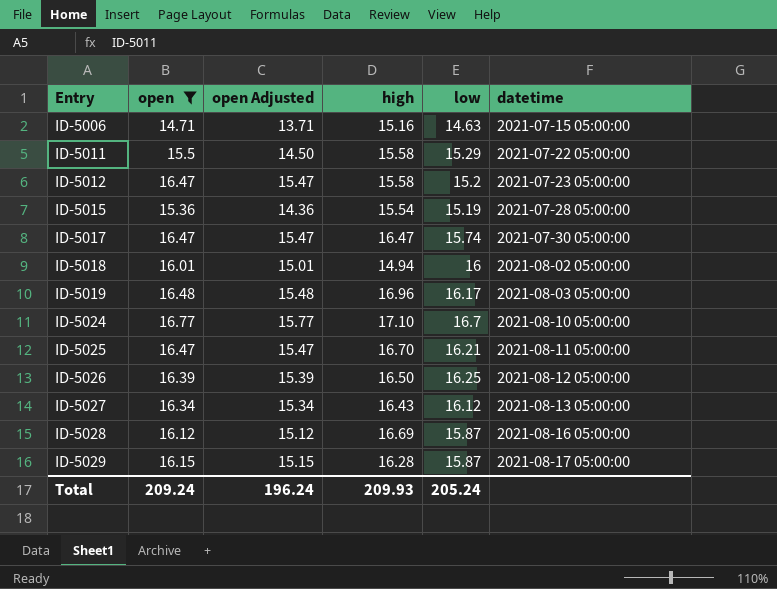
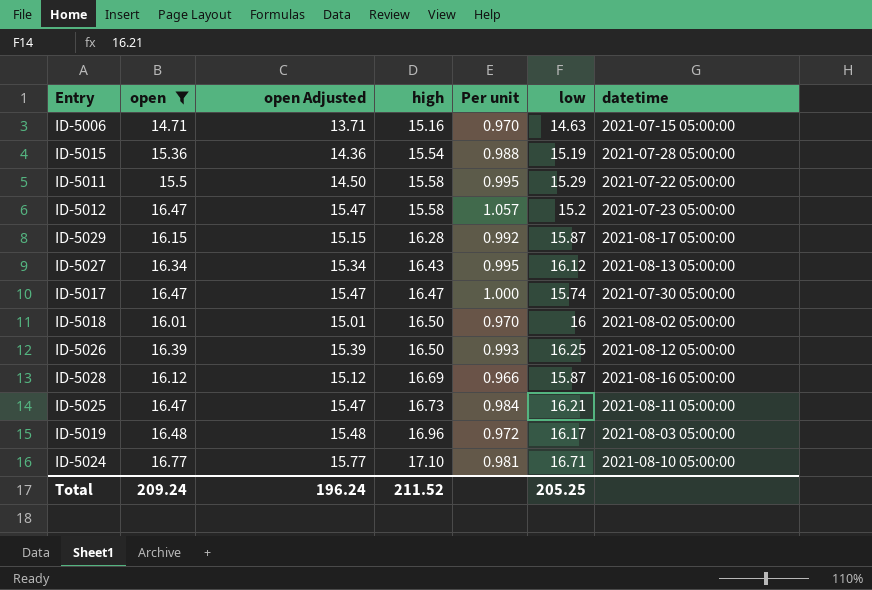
row order: Entry ascending -> high ascending
column Per unit | formula: none -> [open] / [high]
ID-5018 | high: 14.94 -> 16.50
ID-5025 | high: 16.70 -> 16.73
ID-5024 | low: 16.7 -> 16.71
Total | high: 209.93 -> 211.52
Total | low: 205.24 -> 205.25

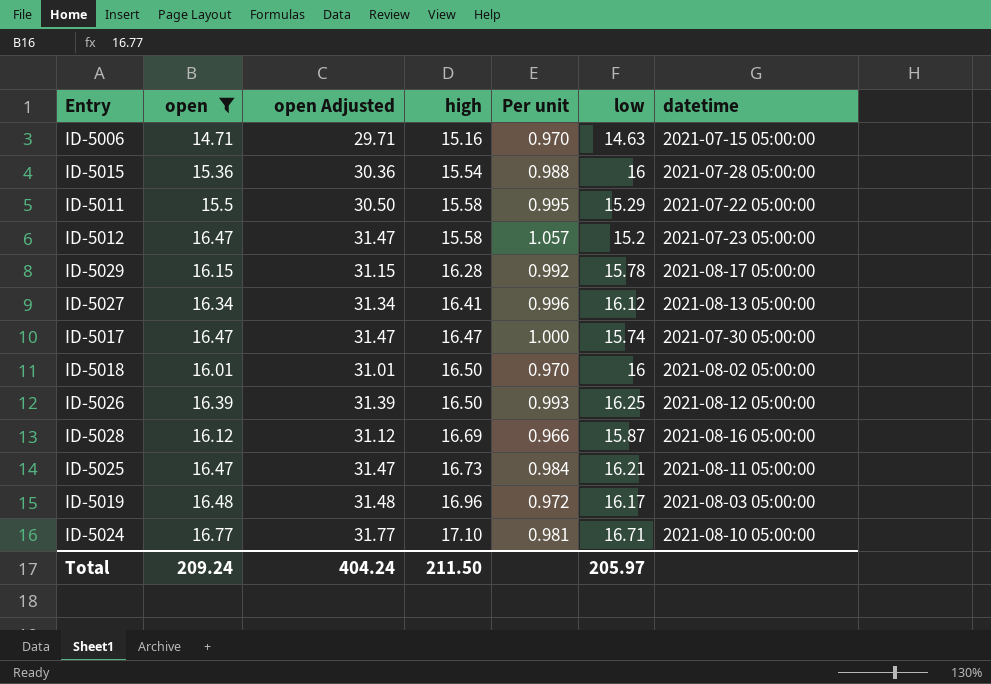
column open Adjusted | formula: [open] - 1 -> [open] + 15
ID-5015 | low: 15.19 -> 16
ID-5029 | low: 15.87 -> 15.78
ID-5027 | high: 16.43 -> 16.41
ID-5027 | Per unit: 0.995 -> 0.996
Total | open Adjusted: 196.24 -> 404.24
Total | high: 211.52 -> 211.50
Total | low: 205.25 -> 205.97

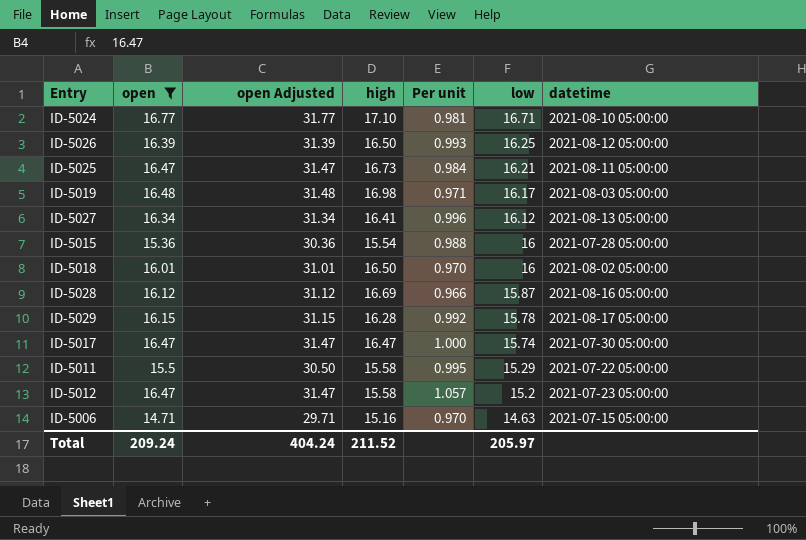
row order: high ascending -> low descending
ID-5019 | high: 16.96 -> 16.98
ID-5019 | Per unit: 0.972 -> 0.971
Total | high: 211.50 -> 211.52

